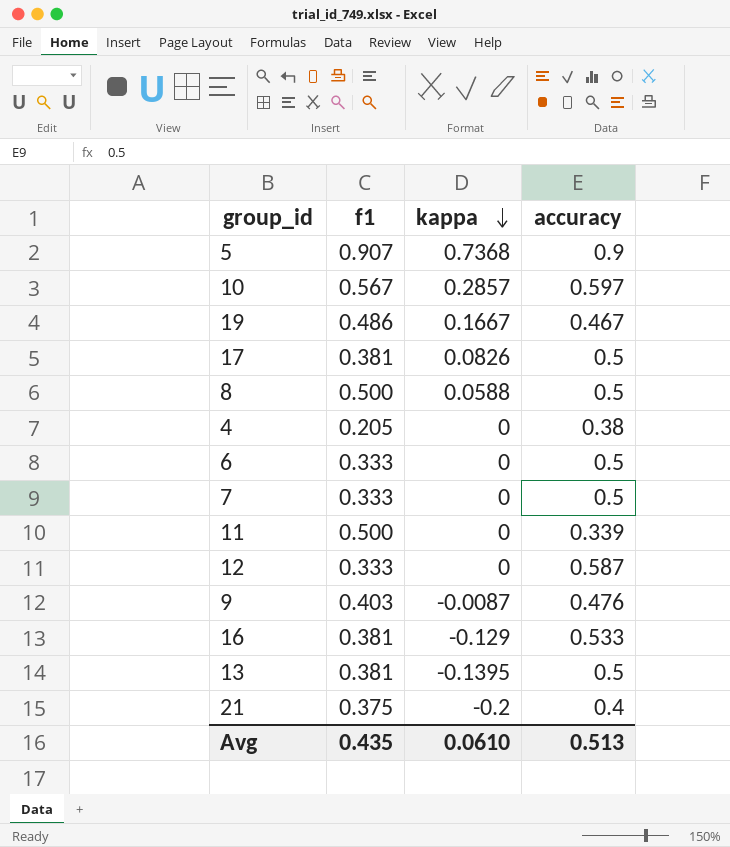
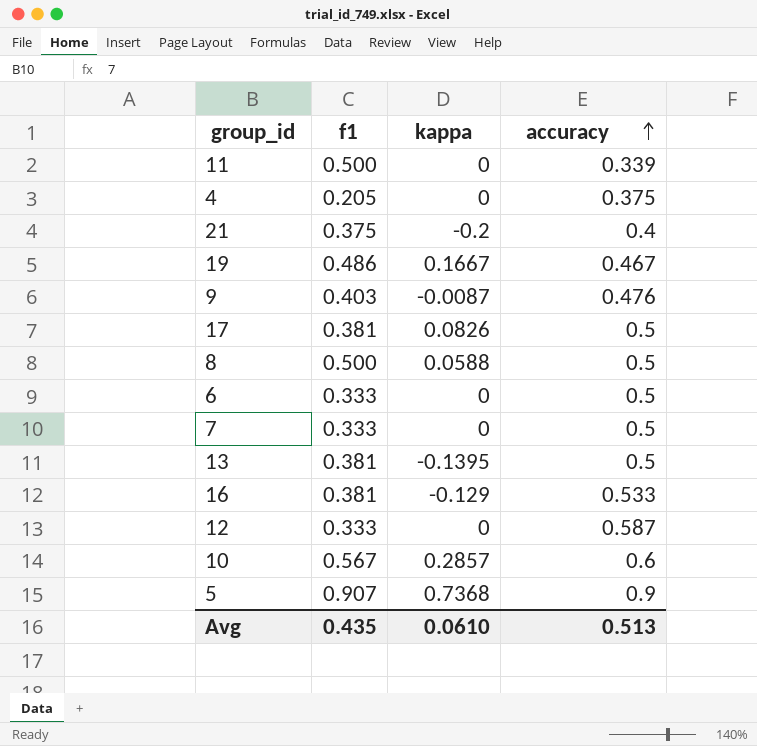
row order: kappa descending -> accuracy ascending
4 | accuracy: 0.38 -> 0.375
10 | accuracy: 0.597 -> 0.6

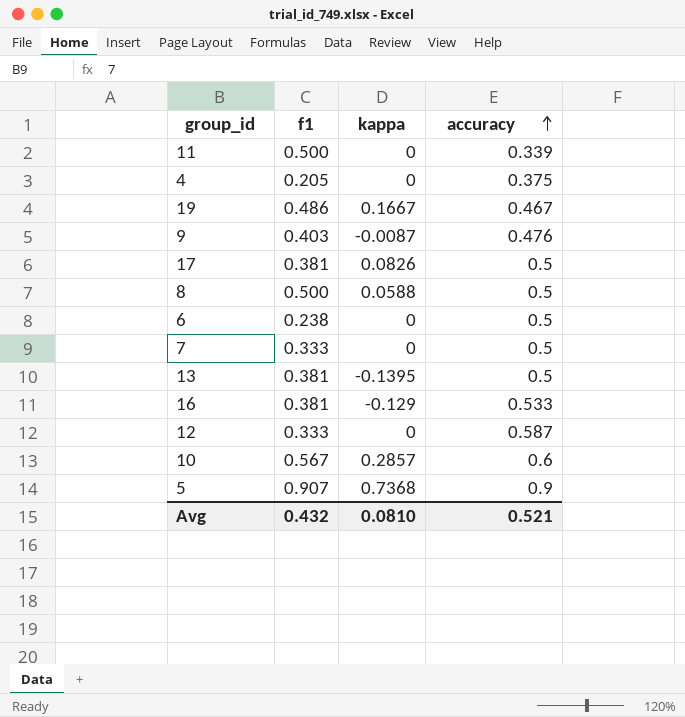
row 21: 0.375 | -0.2 | 0.4 -> none
6 | f1: 0.333 -> 0.238
Avg | f1: 0.435 -> 0.432
Avg | kappa: 0.0610 -> 0.0810
Avg | accuracy: 0.513 -> 0.521

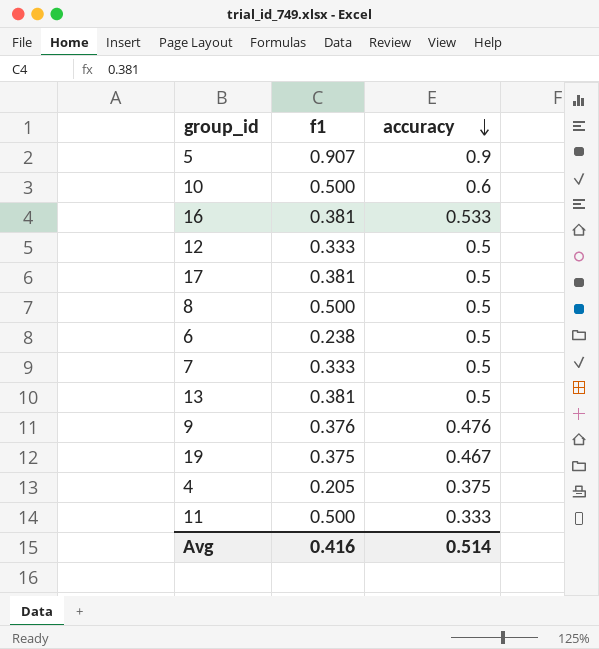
row order: accuracy ascending -> accuracy descending
column kappa | position: 3 -> none
10 | f1: 0.567 -> 0.500
12 | accuracy: 0.587 -> 0.5
9 | f1: 0.403 -> 0.376
19 | f1: 0.486 -> 0.375
11 | accuracy: 0.339 -> 0.333
Avg | f1: 0.432 -> 0.416
Avg | accuracy: 0.521 -> 0.514

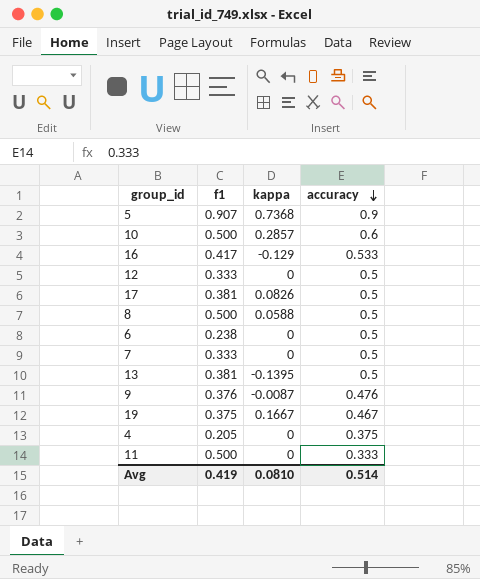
column kappa | position: none -> 3
16 | f1: 0.381 -> 0.417
Avg | f1: 0.416 -> 0.419

